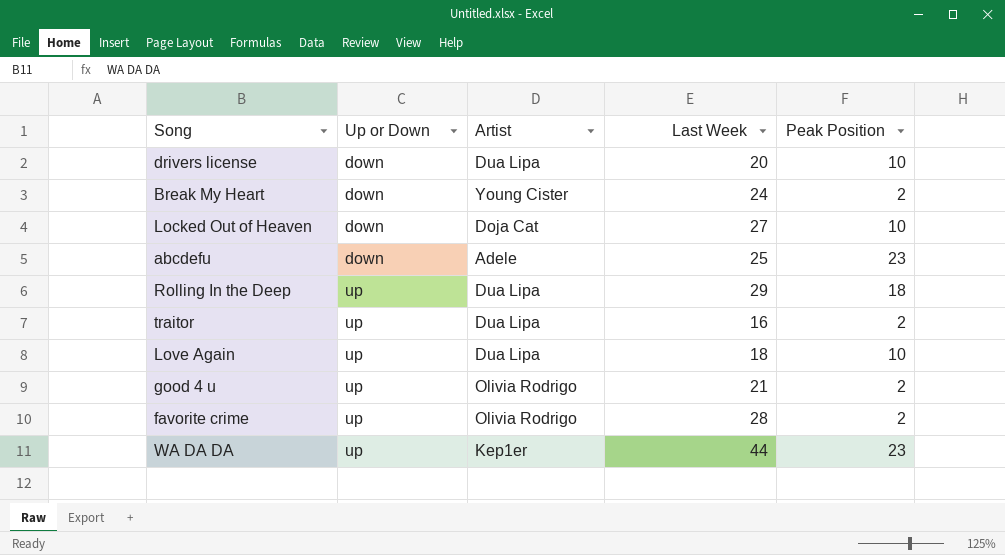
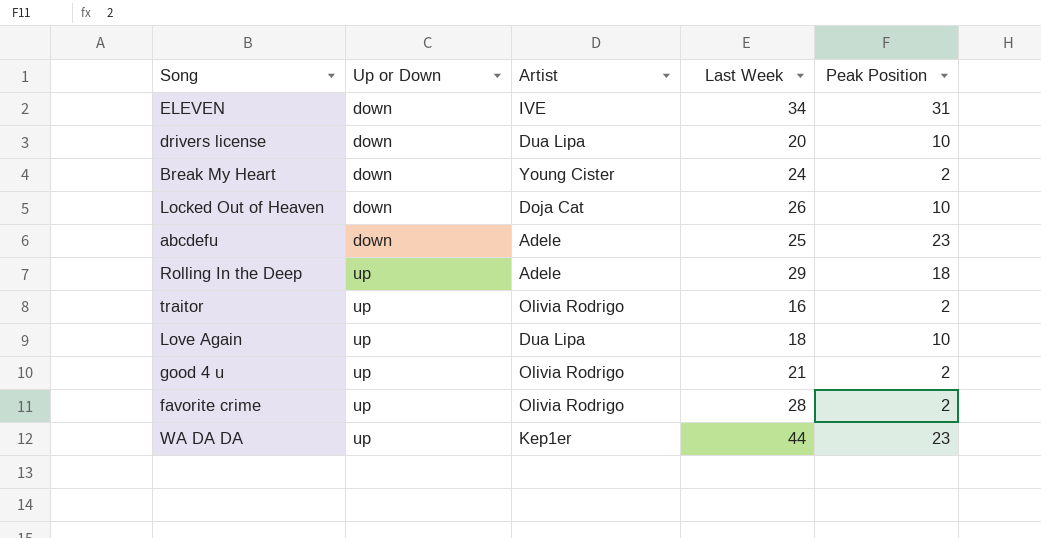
row ELEVEN: none -> down | IVE | 34 | 31
Locked Out of Heaven | Last Week: 27 -> 26
Rolling In the Deep | Artist: Dua Lipa -> Adele
traitor | Artist: Dua Lipa -> Olivia Rodrigo

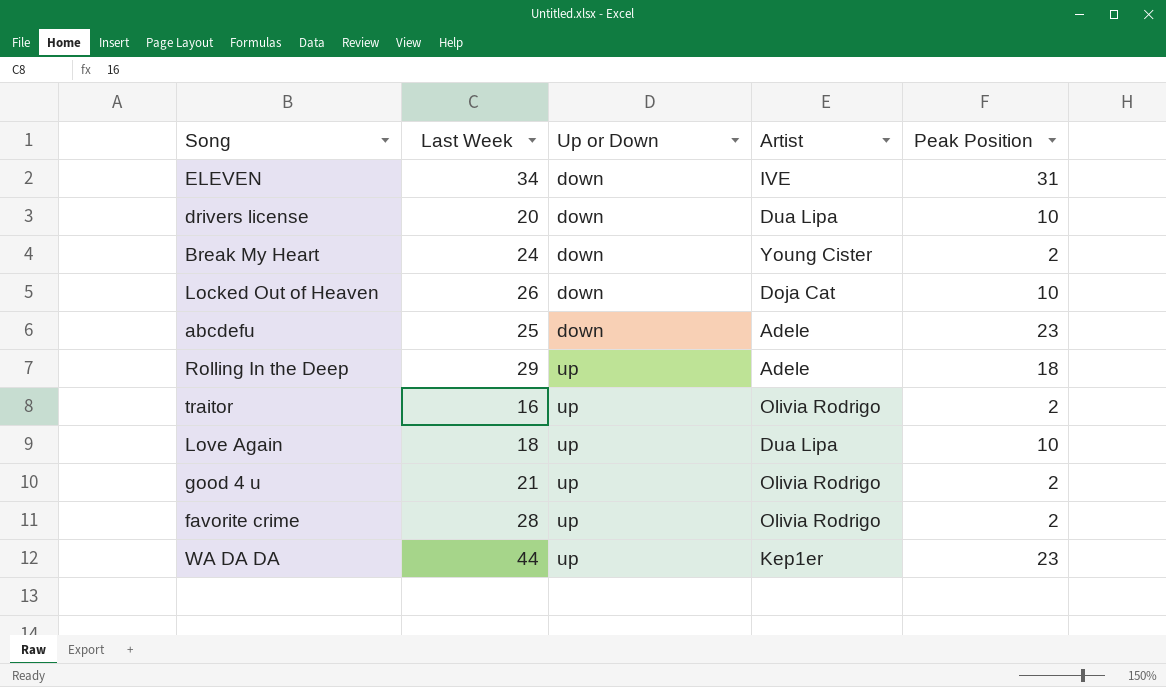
column Last Week | position: 4 -> 2

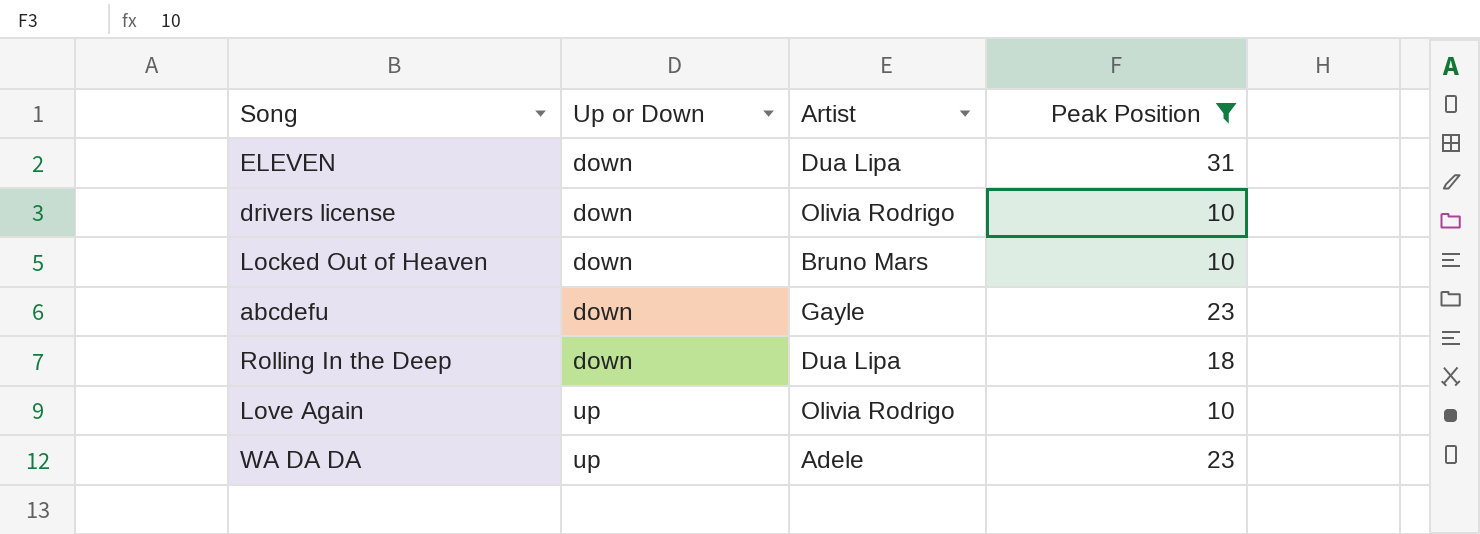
filter: none -> Peak Position != 2
column Last Week | position: 2 -> none
ELEVEN | Artist: IVE -> Dua Lipa
drivers license | Artist: Dua Lipa -> Olivia Rodrigo
Locked Out of Heaven | Artist: Doja Cat -> Bruno Mars
abcdefu | Artist: Adele -> Gayle
Rolling In the Deep | Up or Down: up -> down
Rolling In the Deep | Artist: Adele -> Dua Lipa
Love Again | Artist: Dua Lipa -> Olivia Rodrigo
WA DA DA | Artist: Kep1er -> Adele

